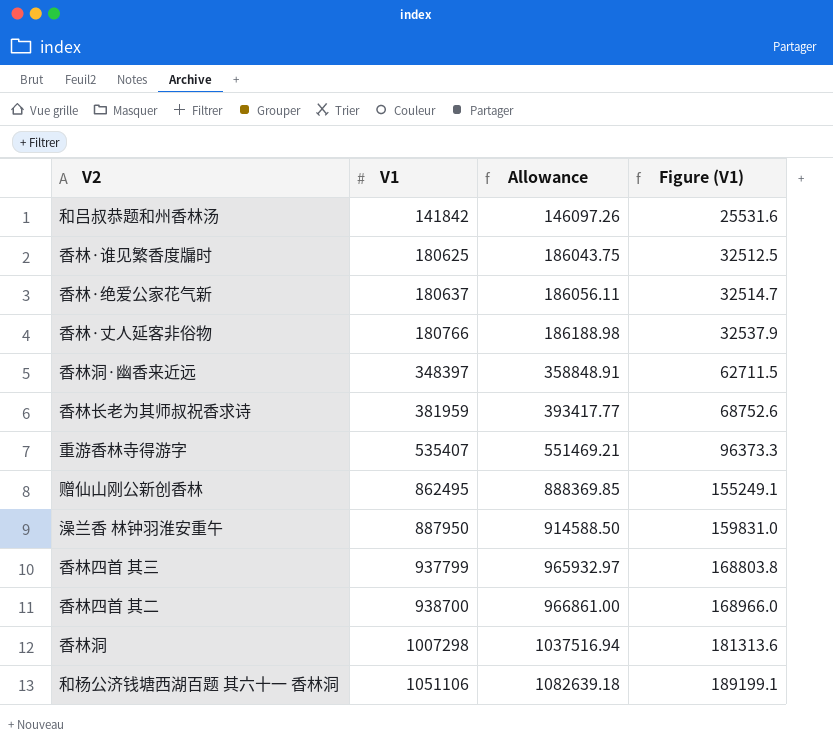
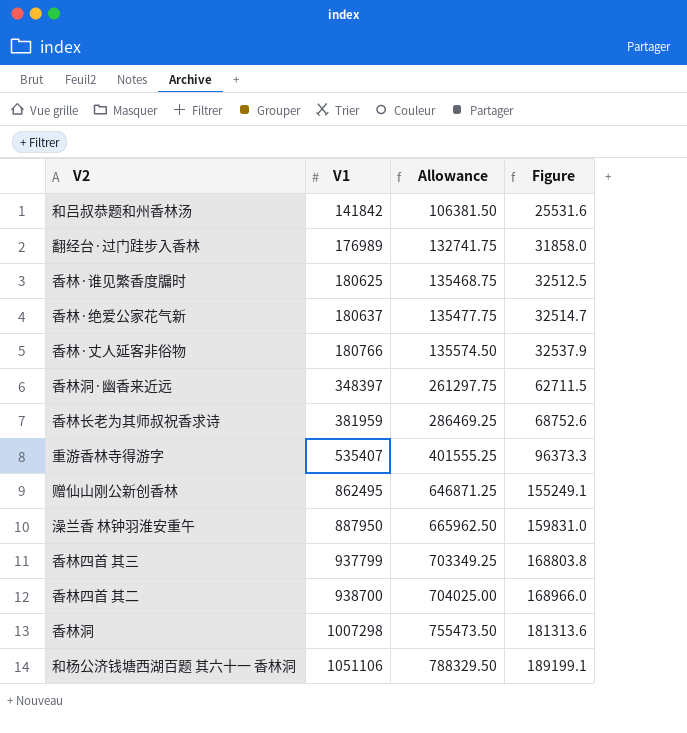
column Allowance | formula: [V1] * 1.03 -> [V1] * 0.75
column name: Figure (V1) -> Figure
row 翻经台·过门跬步入香林: none -> 176989 | 132741.75 | 31858.0

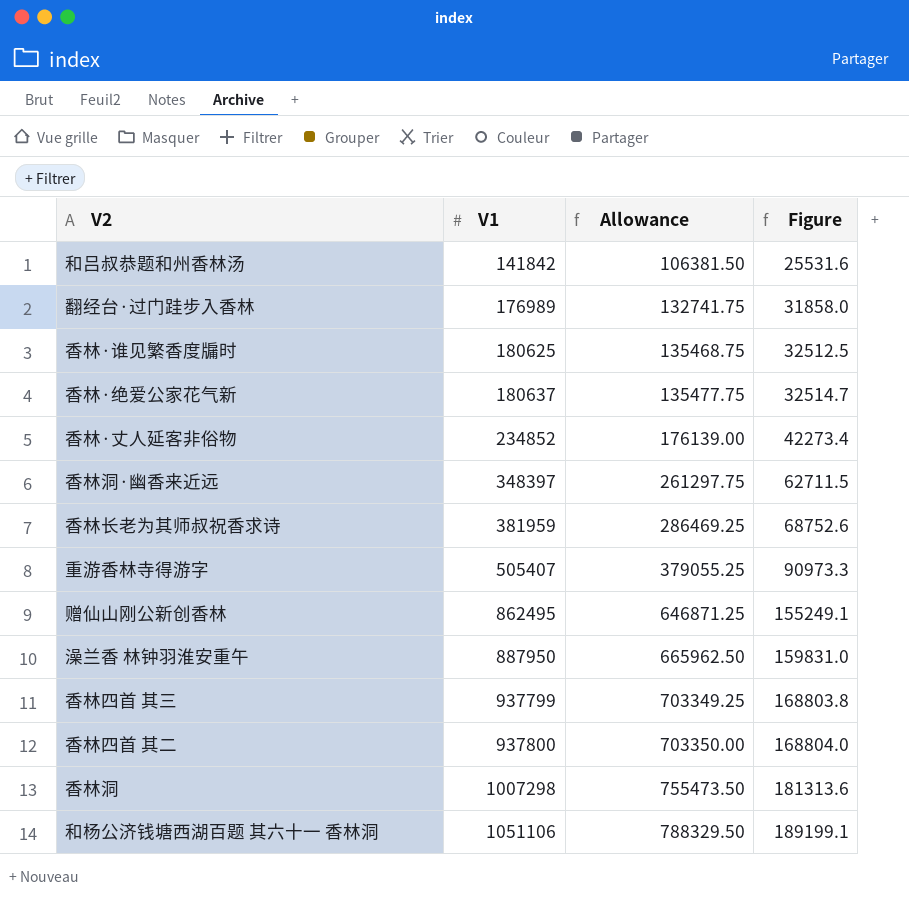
香林·丈人延客非俗物 | V1: 180766 -> 234852
香林·丈人延客非俗物 | Allowance: 135574.50 -> 176139.00
香林·丈人延客非俗物 | Figure: 32537.9 -> 42273.4
重游香林寺得游字 | V1: 535407 -> 505407
重游香林寺得游字 | Allowance: 401555.25 -> 379055.25
重游香林寺得游字 | Figure: 96373.3 -> 90973.3
香林四首 其二 | V1: 938700 -> 937800
香林四首 其二 | Allowance: 704025.00 -> 703350.00
香林四首 其二 | Figure: 168966.0 -> 168804.0

